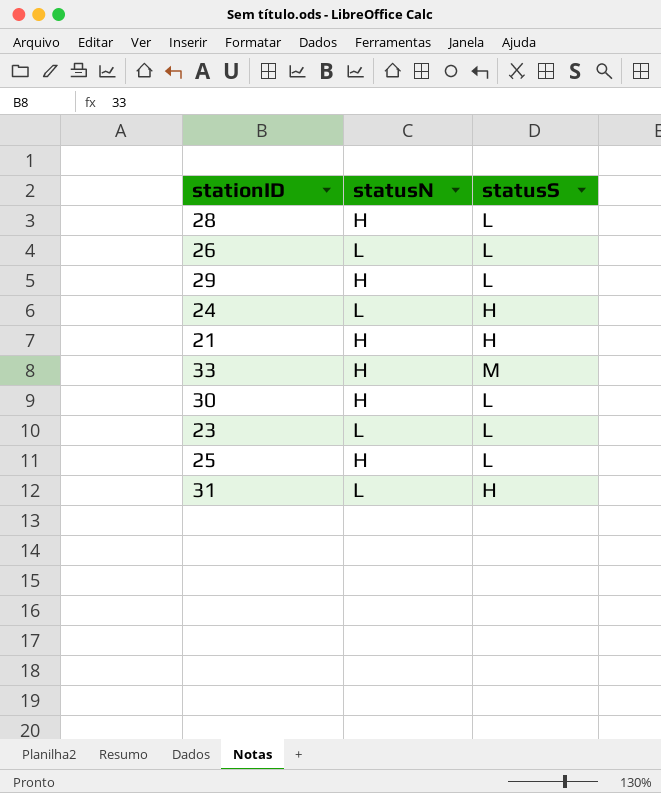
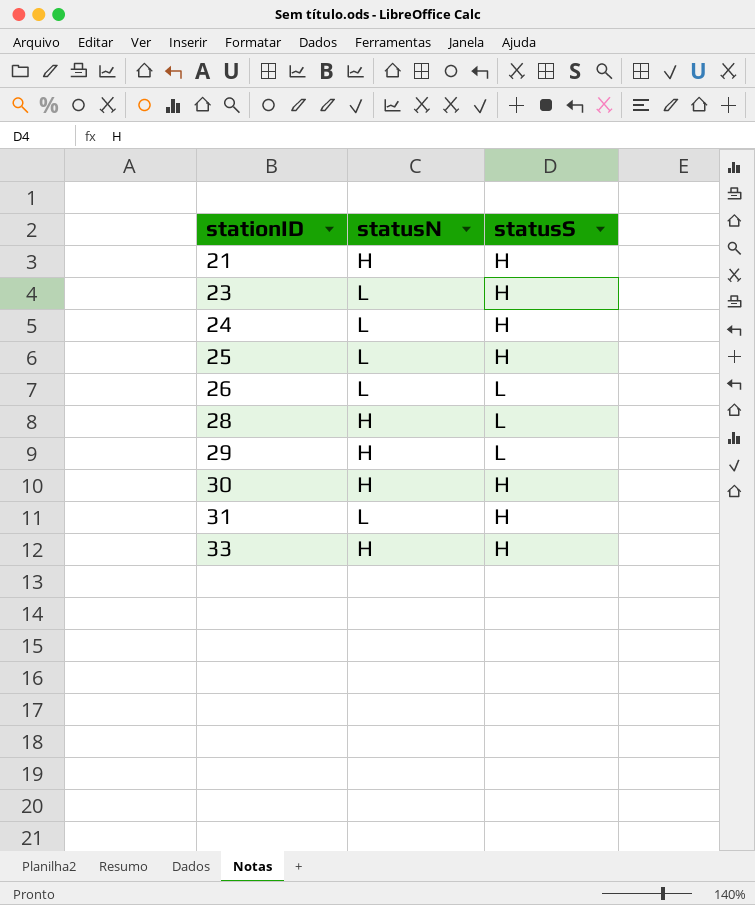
row order: none -> stationID ascending
23 | statusS: L -> H
25 | statusN: H -> L
25 | statusS: L -> H
30 | statusS: L -> H
33 | statusS: M -> H

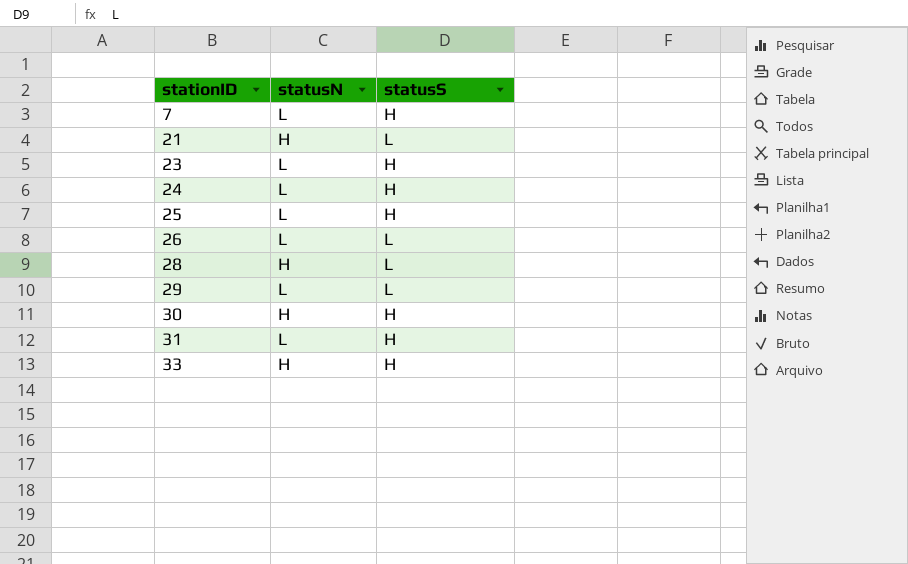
row 7: none -> L | H
21 | statusS: H -> L
29 | statusN: H -> L

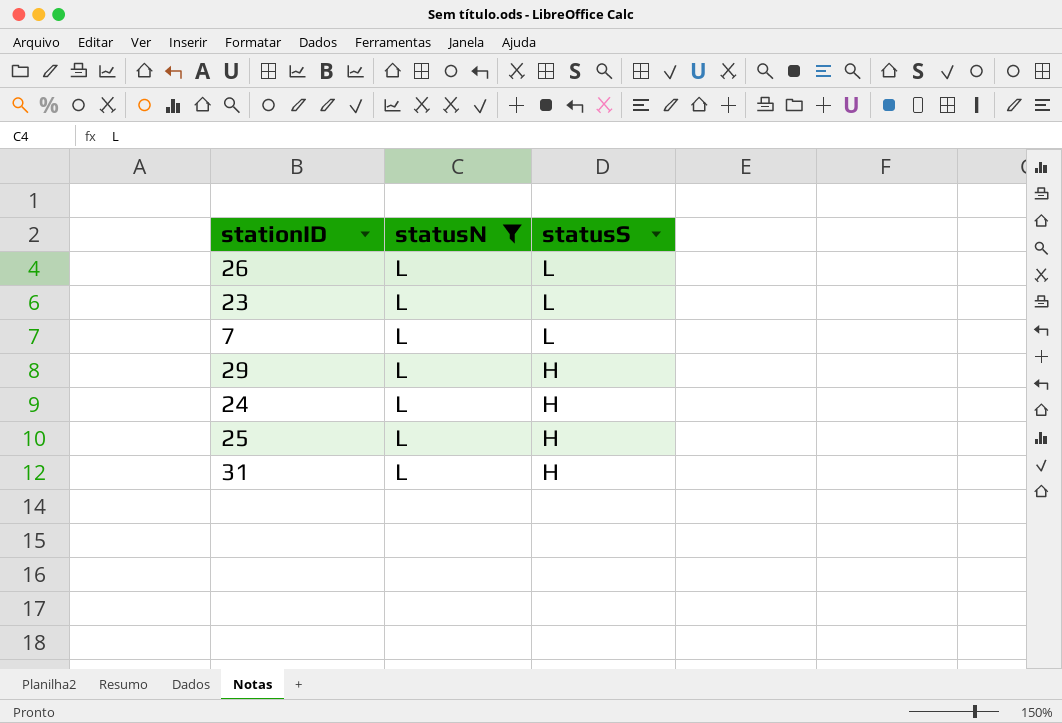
filter: none -> statusN = L
row order: stationID ascending -> statusS descending
23 | statusS: H -> L
7 | statusS: H -> L
29 | statusS: L -> H

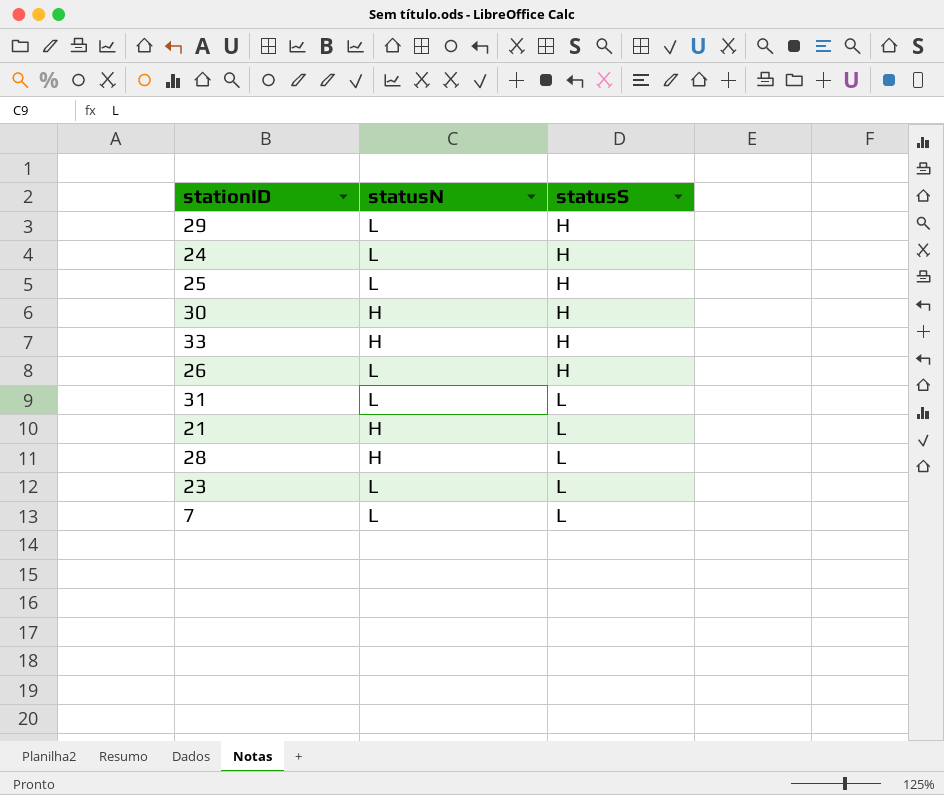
filter: statusN = L -> none
row order: statusS descending -> statusS ascending
26 | statusS: L -> H
31 | statusS: H -> L

